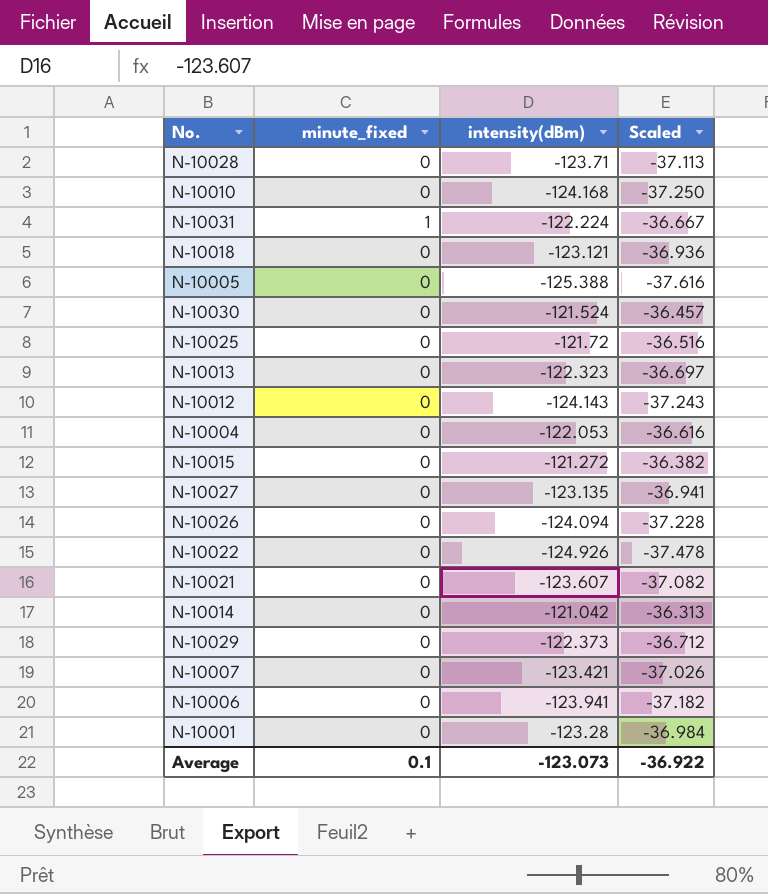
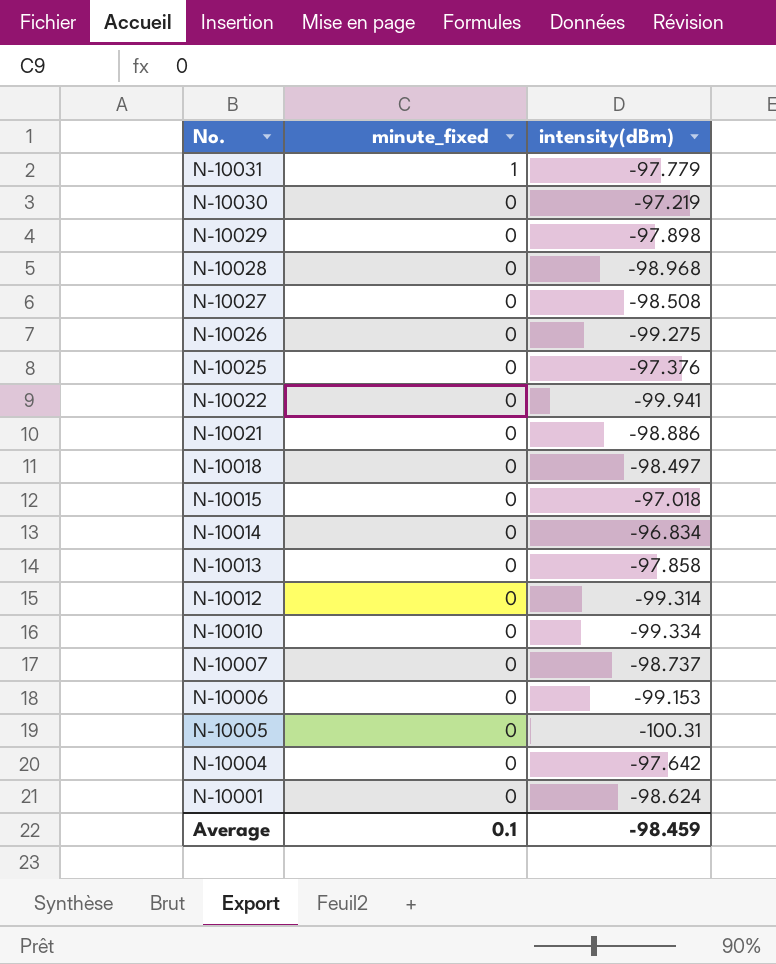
row order: none -> No. descending
column Scaled | formula: [intensity(dBm)] * 0.3 -> none
N-10031 | intensity(dBm): -122.224 -> -97.779
N-10030 | intensity(dBm): -121.524 -> -97.219
N-10029 | intensity(dBm): -122.373 -> -97.898
N-10028 | intensity(dBm): -123.71 -> -98.968
N-10027 | intensity(dBm): -123.135 -> -98.508
N-10026 | intensity(dBm): -124.094 -> -99.275
N-10025 | intensity(dBm): -121.72 -> -97.376
N-10022 | intensity(dBm): -124.926 -> -99.941
N-10021 | intensity(dBm): -123.607 -> -98.886
N-10018 | intensity(dBm): -123.121 -> -98.497
N-10015 | intensity(dBm): -121.272 -> -97.018
N-10014 | intensity(dBm): -121.042 -> -96.834
N-10013 | intensity(dBm): -122.323 -> -97.858
N-10012 | intensity(dBm): -124.143 -> -99.314
N-10010 | intensity(dBm): -124.168 -> -99.334
N-10007 | intensity(dBm): -123.421 -> -98.737
N-10006 | intensity(dBm): -123.941 -> -99.153
N-10005 | intensity(dBm): -125.388 -> -100.31
N-10004 | intensity(dBm): -122.053 -> -97.642
N-10001 | intensity(dBm): -123.28 -> -98.624
Average | intensity(dBm): -123.073 -> -98.459

